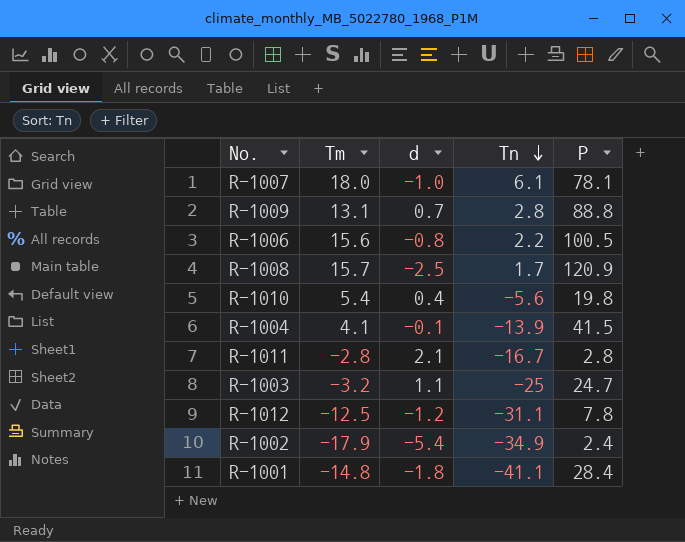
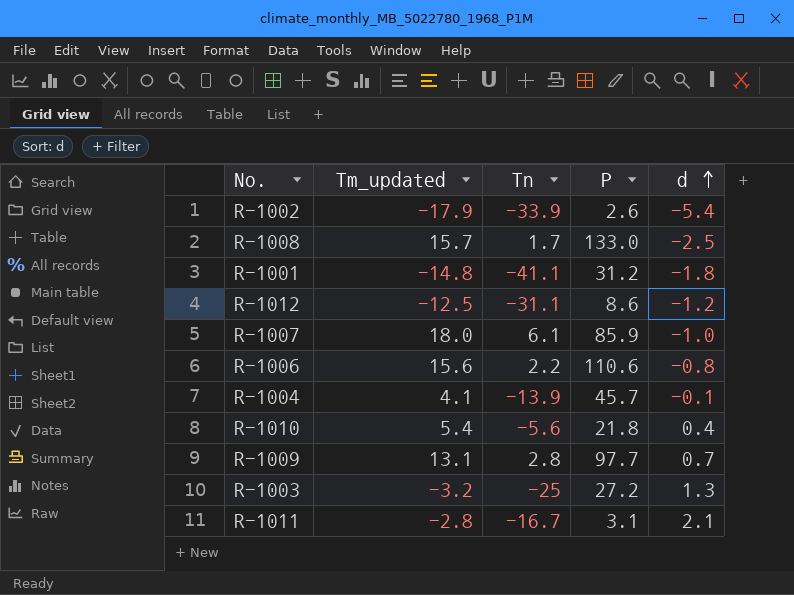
row order: Tn descending -> d ascending
column name: Tm -> Tm_updated
column d | position: 3 -> 5
R-1002 | Tn: -34.9 -> -33.9
R-1002 | P: 2.4 -> 2.6
R-1008 | P: 120.9 -> 133.0
R-1001 | P: 28.4 -> 31.2
R-1012 | P: 7.8 -> 8.6
R-1007 | P: 78.1 -> 85.9
R-1006 | P: 100.5 -> 110.6
R-1004 | P: 41.5 -> 45.7
R-1010 | P: 19.8 -> 21.8
R-1009 | P: 88.8 -> 97.7
R-1003 | P: 24.7 -> 27.2
R-1003 | d: 1.1 -> 1.3
R-1011 | P: 2.8 -> 3.1

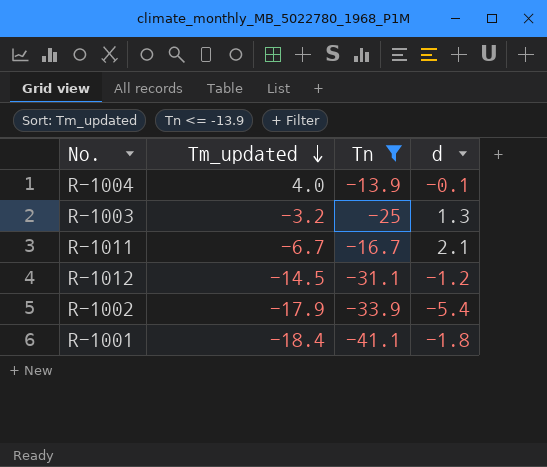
filter: none -> Tn <= -13.9
row order: d ascending -> Tm_updated descending
column P | position: 4 -> none
R-1004 | Tm_updated: 4.1 -> 4.0
R-1011 | Tm_updated: -2.8 -> -6.7
R-1012 | Tm_updated: -12.5 -> -14.5
R-1001 | Tm_updated: -14.8 -> -18.4

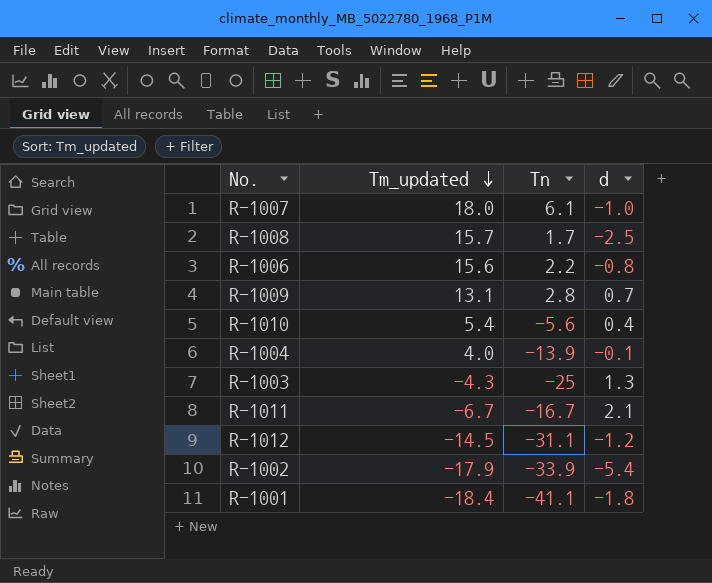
filter: Tn <= -13.9 -> none
R-1003 | Tm_updated: -3.2 -> -4.3

